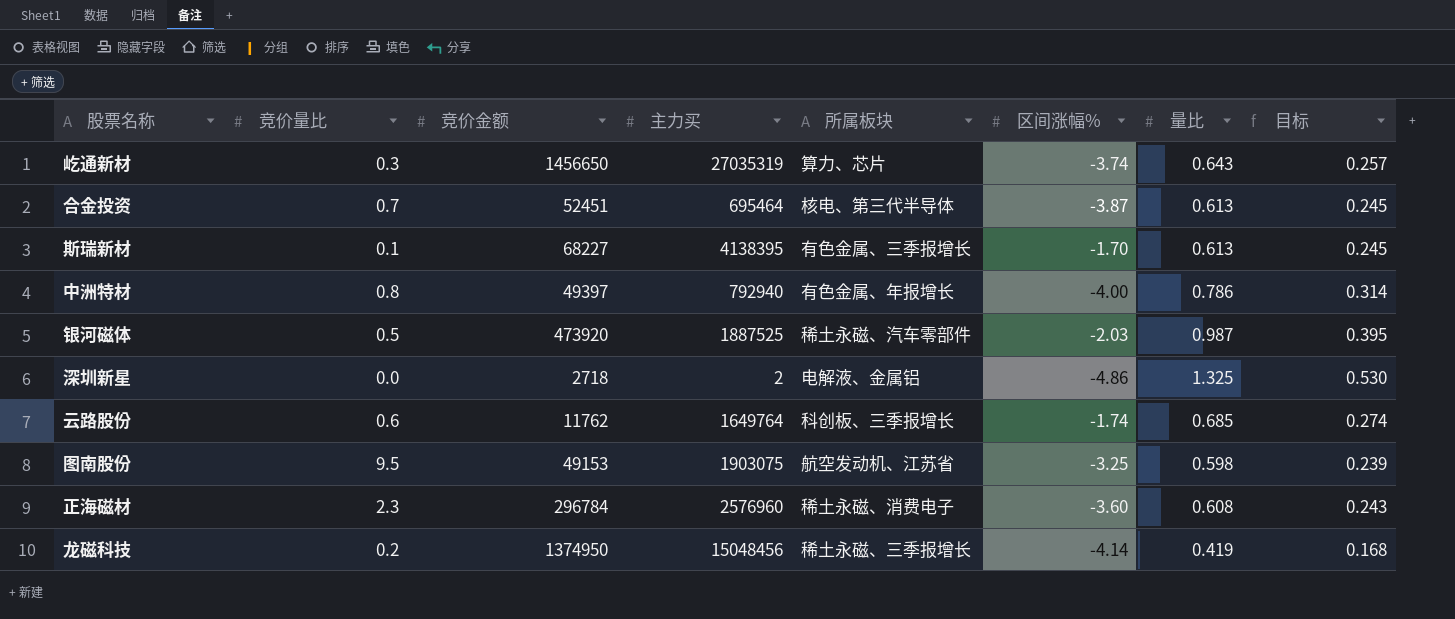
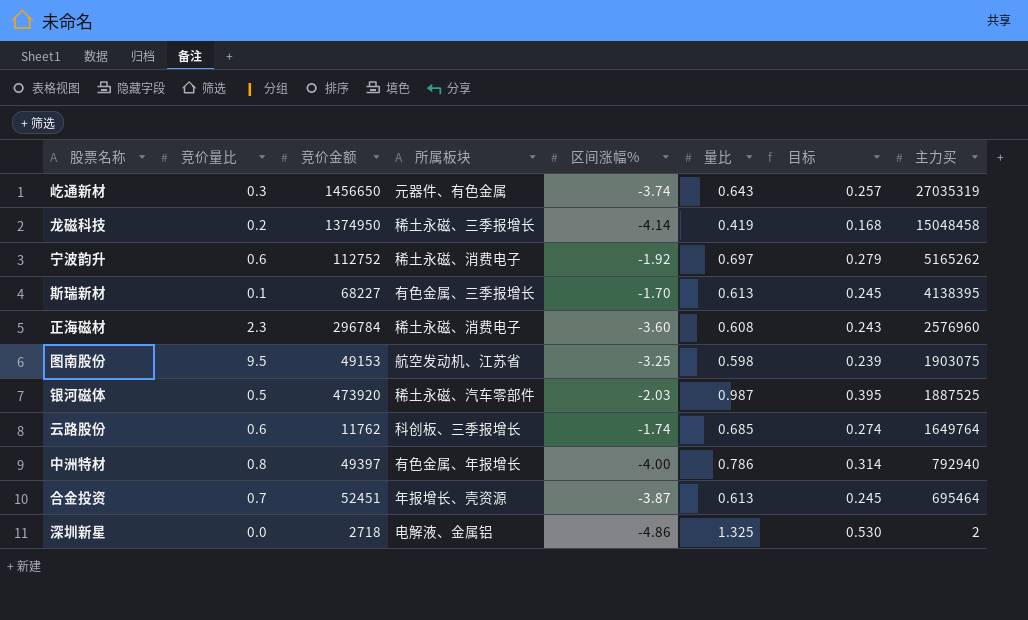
row order: none -> 主力买 descending
column 主力买 | position: 4 -> 8
屹通新材 | 所属板块: 算力、芯片 -> 元器件、有色金属
龙磁科技 | 主力买: 15048456 -> 15048458
row 宁波韵升: none -> 0.6 | 112752 | 稀土永磁、消费电子 | -1.92 | 0.697 | 0.279 | 5165262
合金投资 | 所属板块: 核电、第三代半导体 -> 年报增长、壳资源

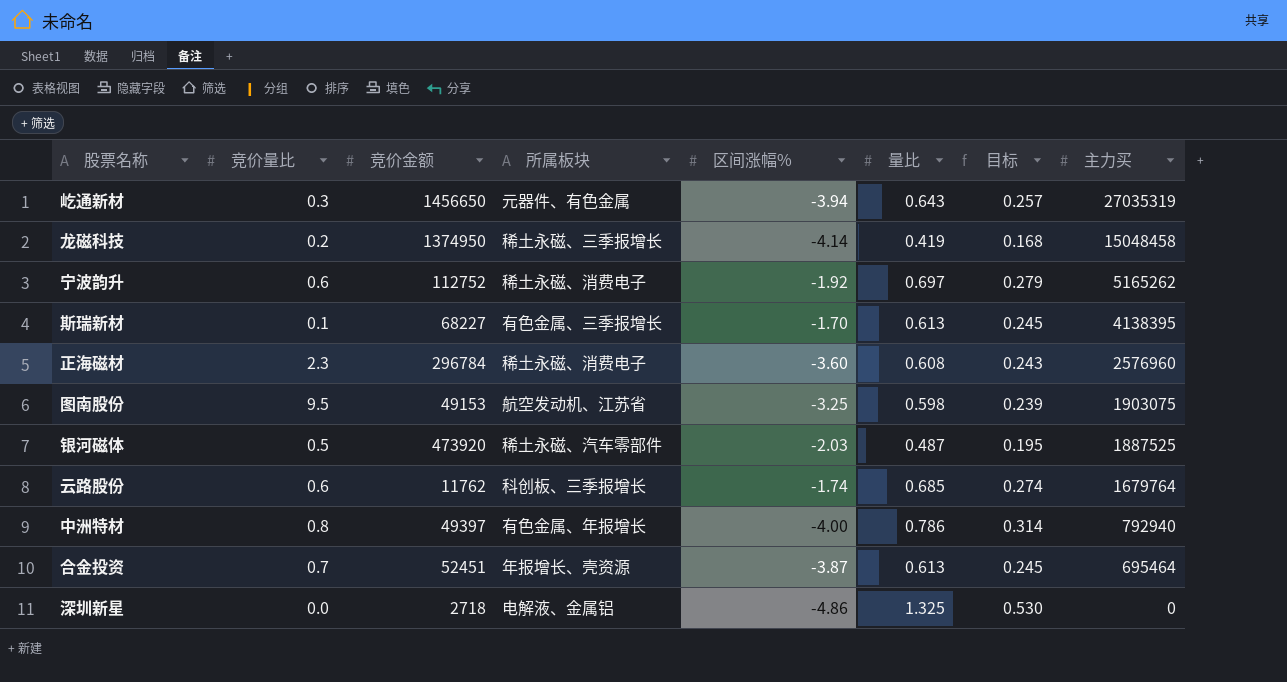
屹通新材 | 区间涨幅%: -3.74 -> -3.94
银河磁体 | 量比: 0.987 -> 0.487
银河磁体 | 目标: 0.395 -> 0.195
云路股份 | 主力买: 1649764 -> 1679764
深圳新星 | 主力买: 2 -> 0

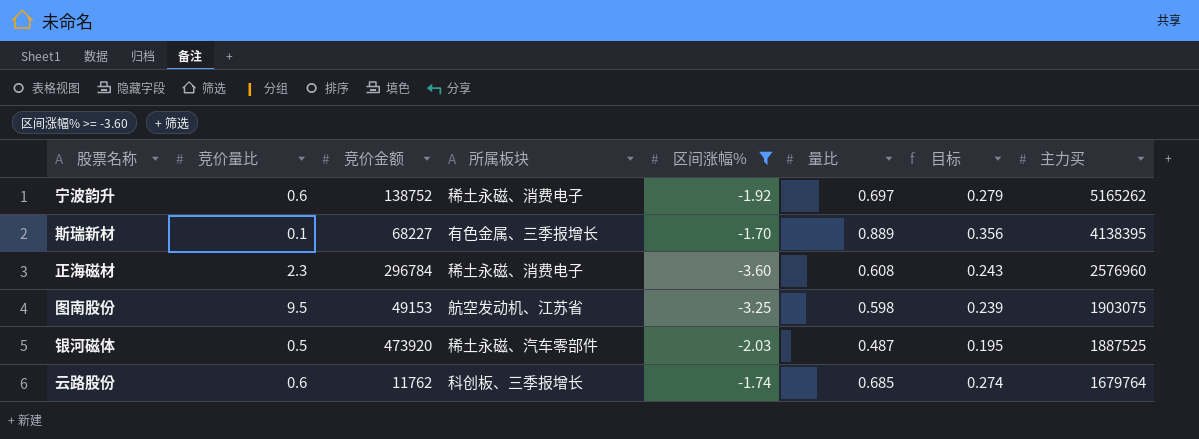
filter: none -> 区间涨幅% >= -3.60
宁波韵升 | 竞价金额: 112752 -> 138752
斯瑞新材 | 量比: 0.613 -> 0.889
斯瑞新材 | 目标: 0.245 -> 0.356

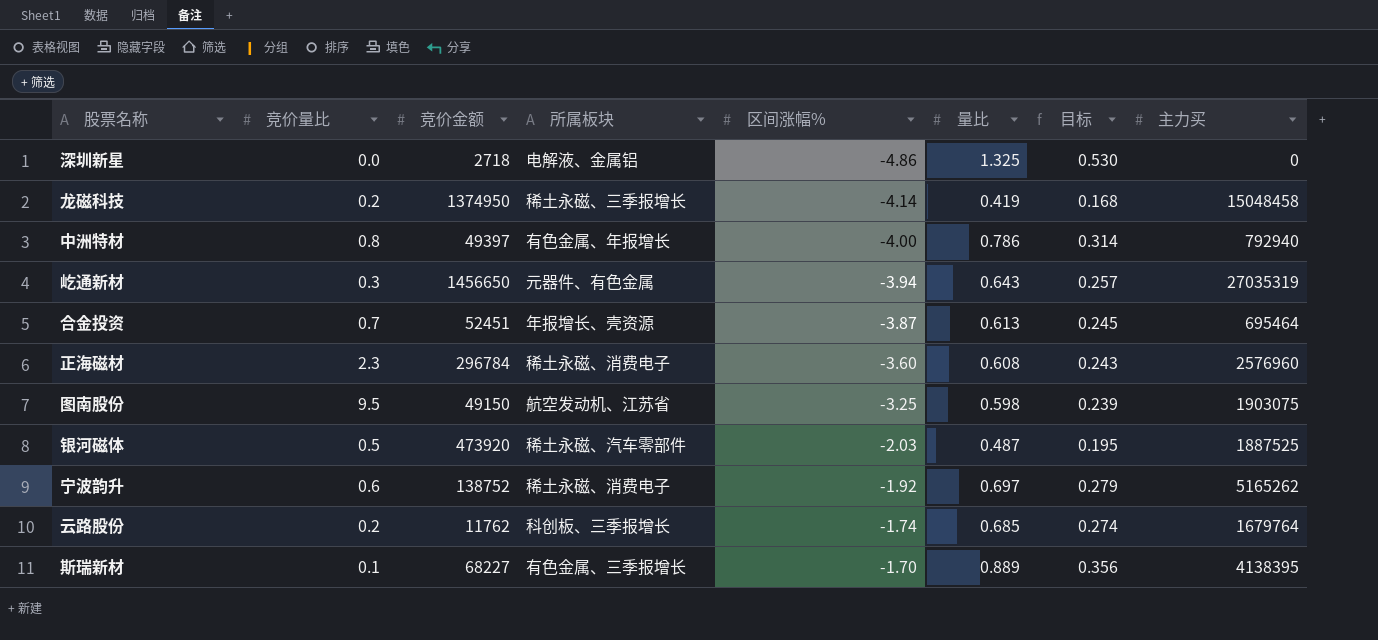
filter: 区间涨幅% >= -3.60 -> none
row order: 主力买 descending -> 区间涨幅% ascending
图南股份 | 竞价金额: 49153 -> 49150
云路股份 | 竞价量比: 0.6 -> 0.2

